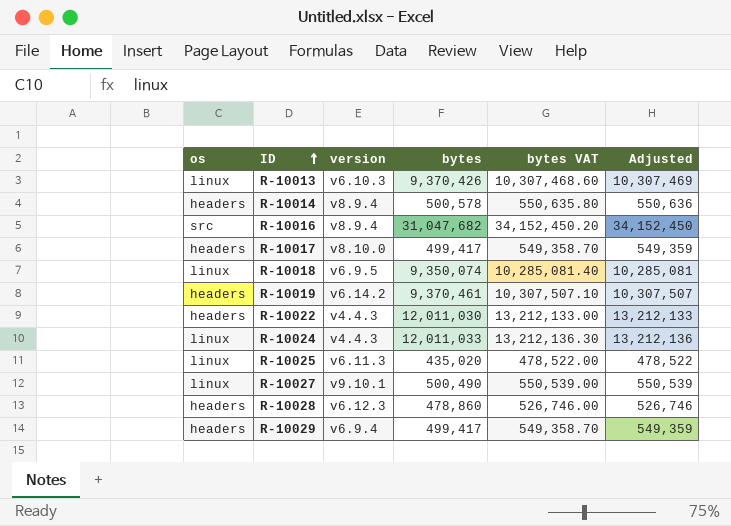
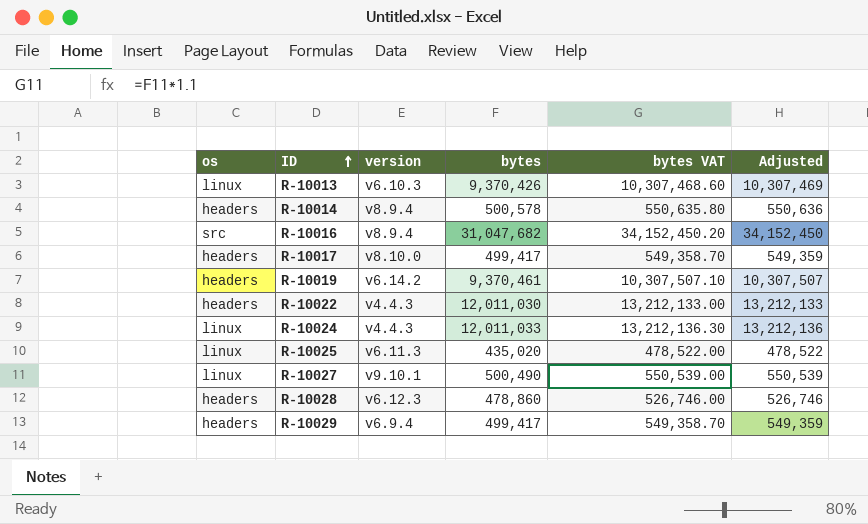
row R-10018: linux | v6.9.5 | 9,350,074 | 10,285,081.40 | 10,285,081 -> none

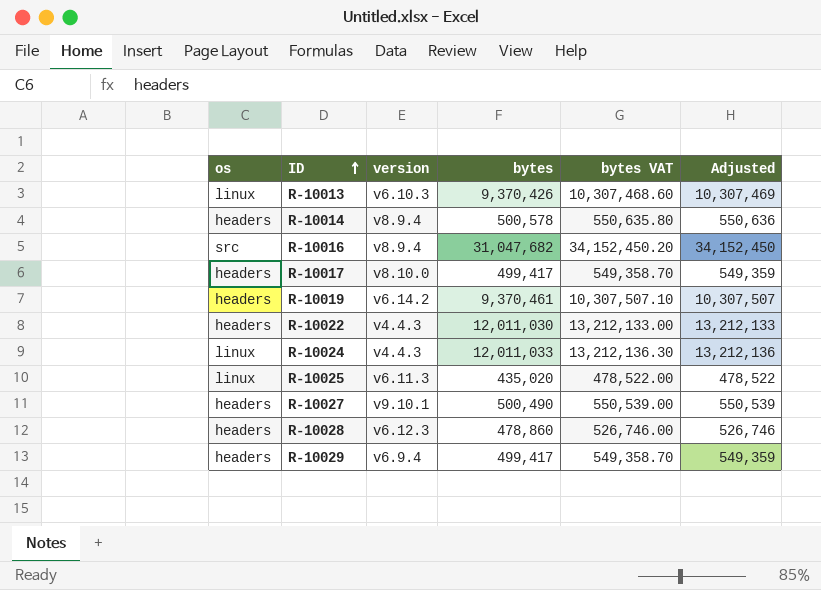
R-10027 | os: linux -> headers

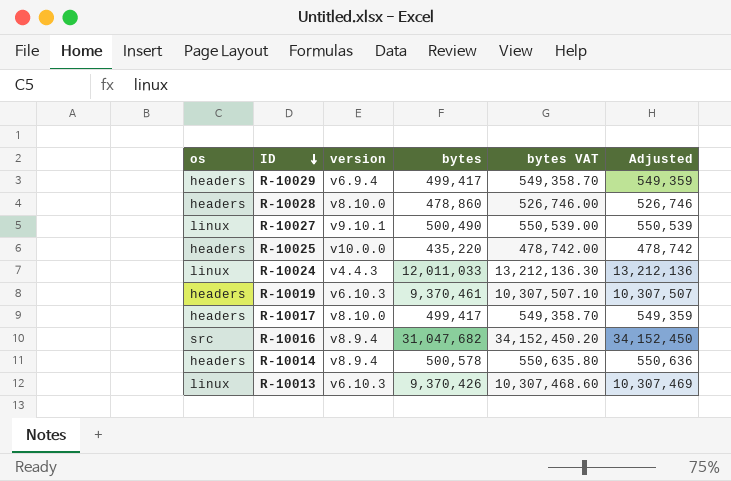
row order: ID ascending -> ID descending
row R-10022: headers | v4.4.3 | 12,011,030 | 13,212,133.00 | 13,212,133 -> none
R-10028 | version: v6.12.3 -> v8.10.0
R-10027 | os: headers -> linux
R-10025 | os: linux -> headers
R-10025 | version: v6.11.3 -> v10.0.0
R-10025 | bytes: 435,020 -> 435,220
R-10025 | bytes VAT: 478,522.00 -> 478,742.00
R-10025 | Adjusted: 478,522 -> 478,742
R-10019 | version: v6.14.2 -> v6.10.3

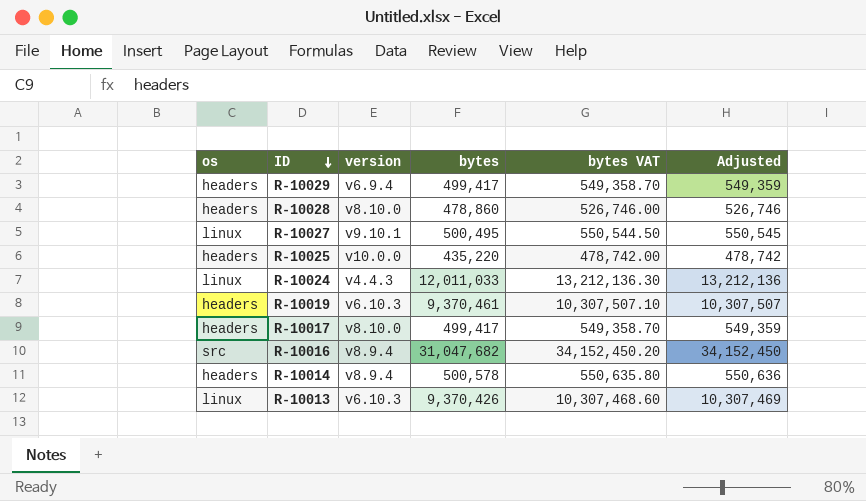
R-10027 | bytes: 500,490 -> 500,495
R-10027 | bytes VAT: 550,539.00 -> 550,544.50
R-10027 | Adjusted: 550,539 -> 550,545

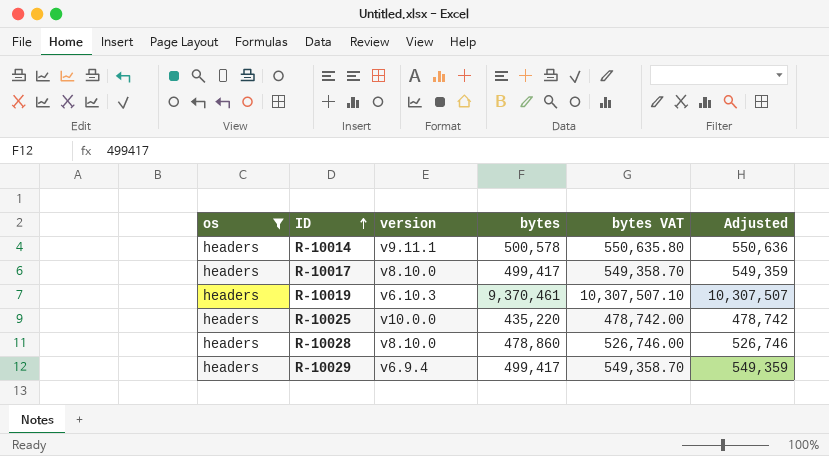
filter: none -> os = headers
row order: ID descending -> ID ascending
R-10014 | version: v8.9.4 -> v9.11.1

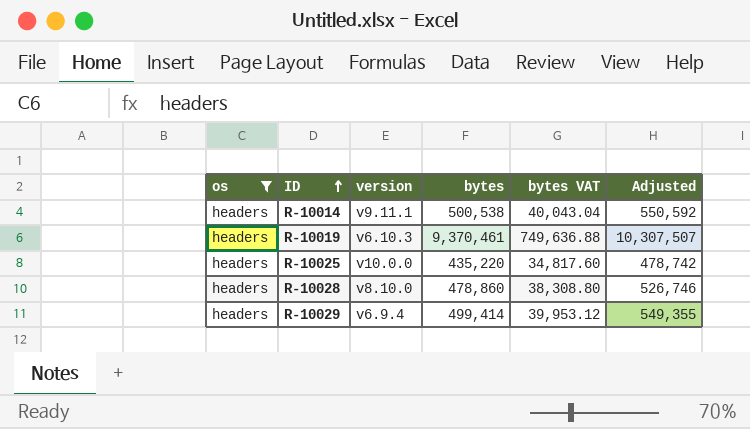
column bytes VAT | formula: [bytes] * 1.1 -> [bytes] * 0.08
row R-10017: headers | v8.10.0 | 499,417 | 549,358.70 | 549,359 -> none
R-10014 | bytes: 500,578 -> 500,538
R-10014 | Adjusted: 550,636 -> 550,592
R-10029 | bytes: 499,417 -> 499,414
R-10029 | Adjusted: 549,359 -> 549,355

